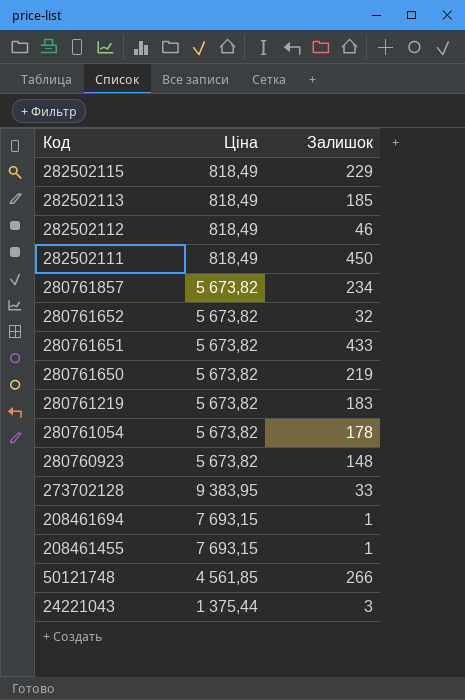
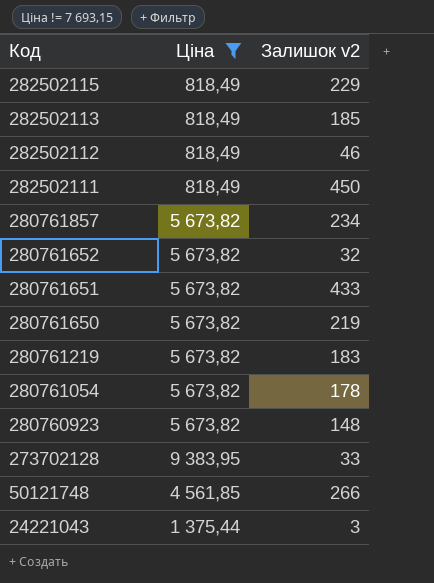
filter: none -> Ціна != 7 693,15
column name: Залишок -> Залишок v2

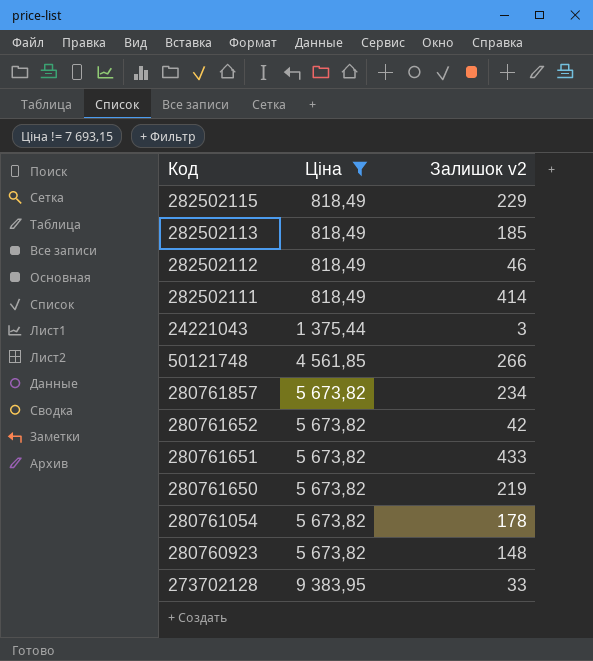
row order: Код descending -> Ціна ascending
row 280761219: 5 673,82 | 183 -> none
282502111 | Залишок v2: 450 -> 414
280761652 | Залишок v2: 32 -> 42

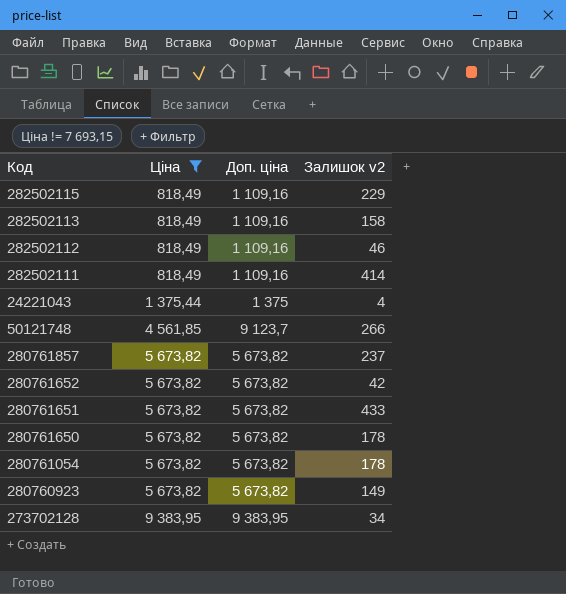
column Доп. ціна | position: none -> 3
282502113 | Залишок v2: 185 -> 158
24221043 | Залишок v2: 3 -> 4
280761857 | Залишок v2: 234 -> 237
280761650 | Залишок v2: 219 -> 178
280760923 | Залишок v2: 148 -> 149
273702128 | Залишок v2: 33 -> 34

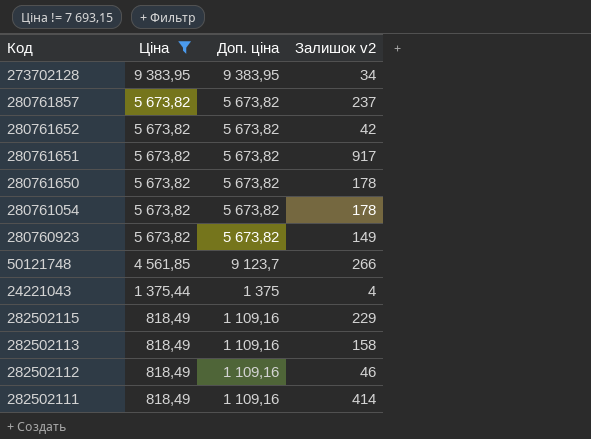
row order: Ціна ascending -> Ціна descending
280761651 | Залишок v2: 433 -> 917

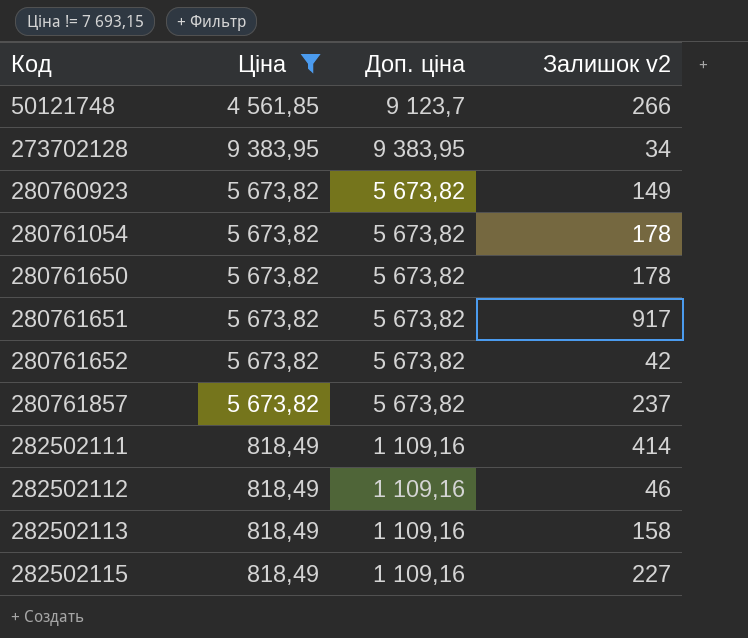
row order: Ціна descending -> Код ascending
row 24221043: 1 375,44 | 1 375 | 4 -> none
282502115 | Залишок v2: 229 -> 227

